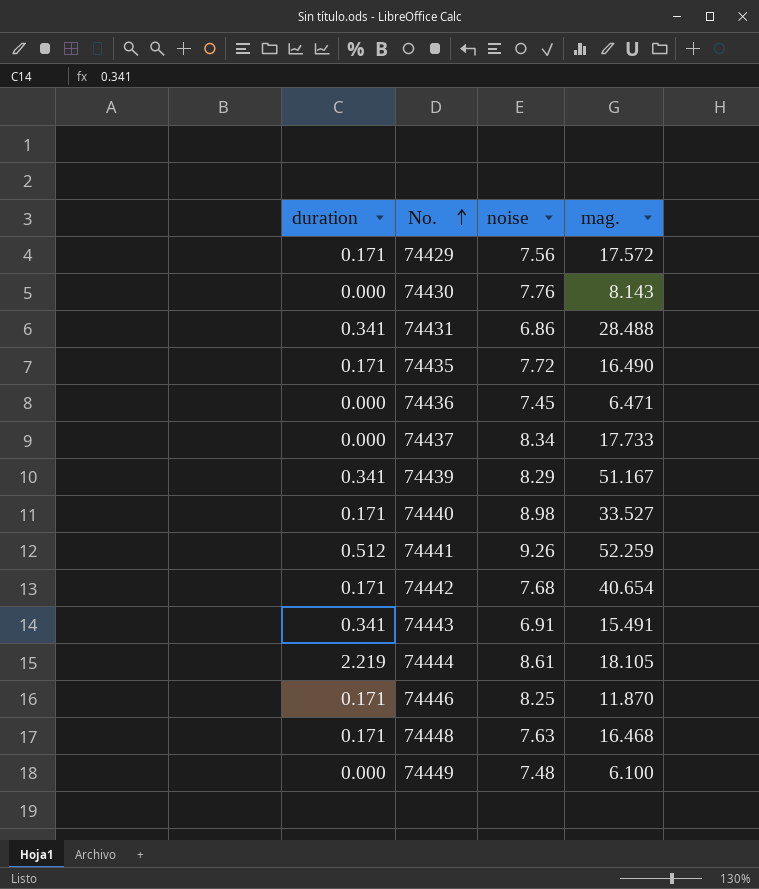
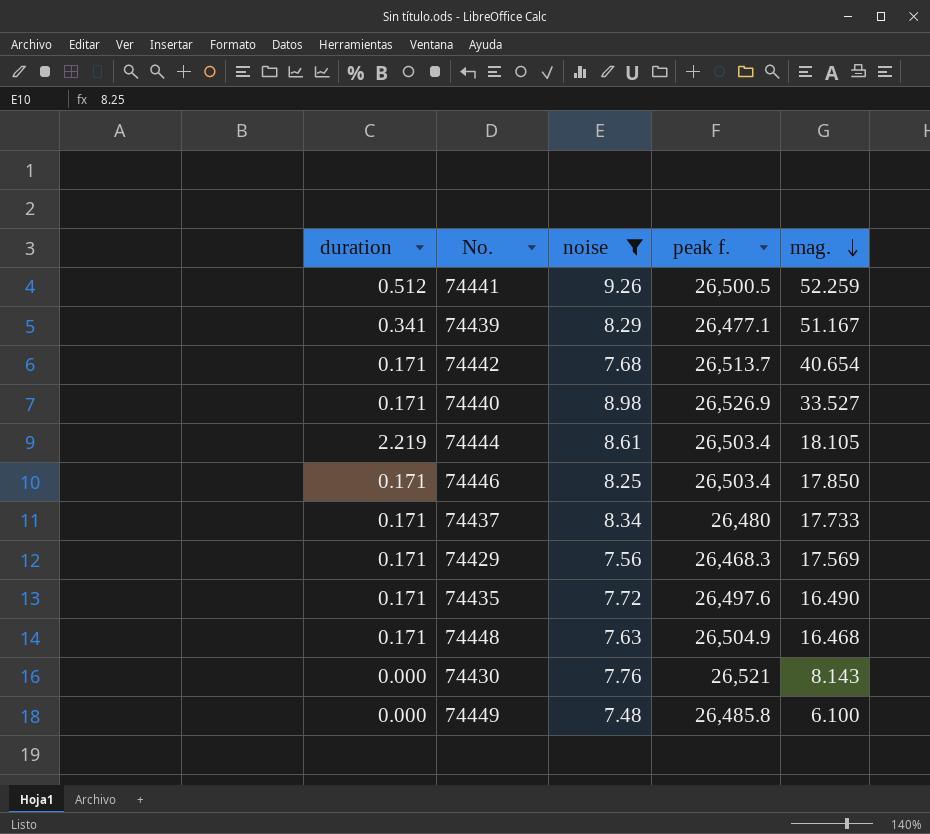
filter: none -> noise >= 7.48
row order: No. ascending -> mag. descending
column peak f. | position: none -> 4
74446 | mag.: 11.870 -> 17.850
74437 | duration: 0.000 -> 0.171
74429 | mag.: 17.572 -> 17.569

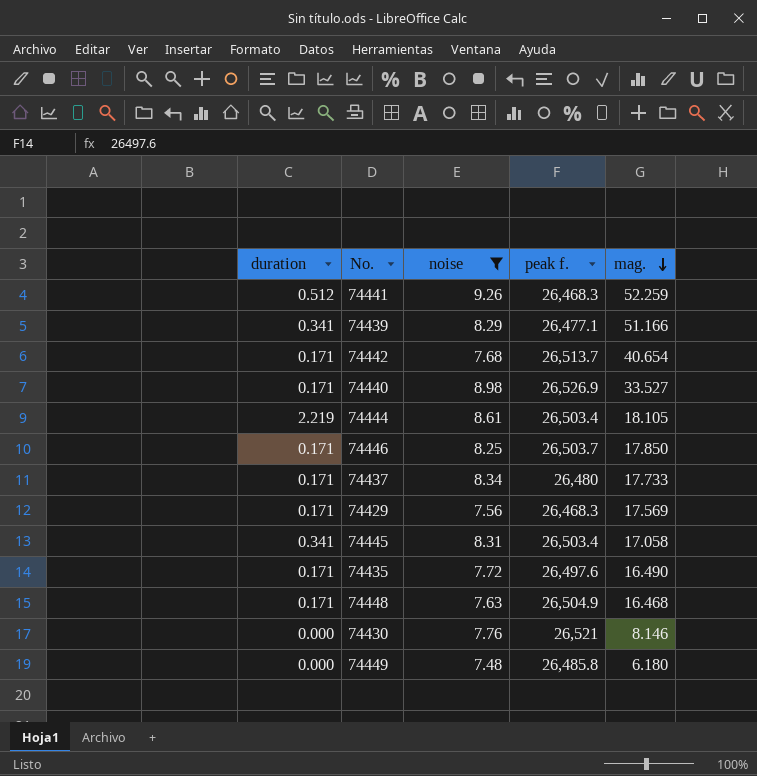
74441 | peak f.: 26,500.5 -> 26,468.3
74439 | mag.: 51.167 -> 51.166
74446 | peak f.: 26,503.4 -> 26,503.7
row 74445: none -> 0.341 | 8.31 | 26,503.4 | 17.058
74430 | mag.: 8.143 -> 8.146
74449 | mag.: 6.100 -> 6.180

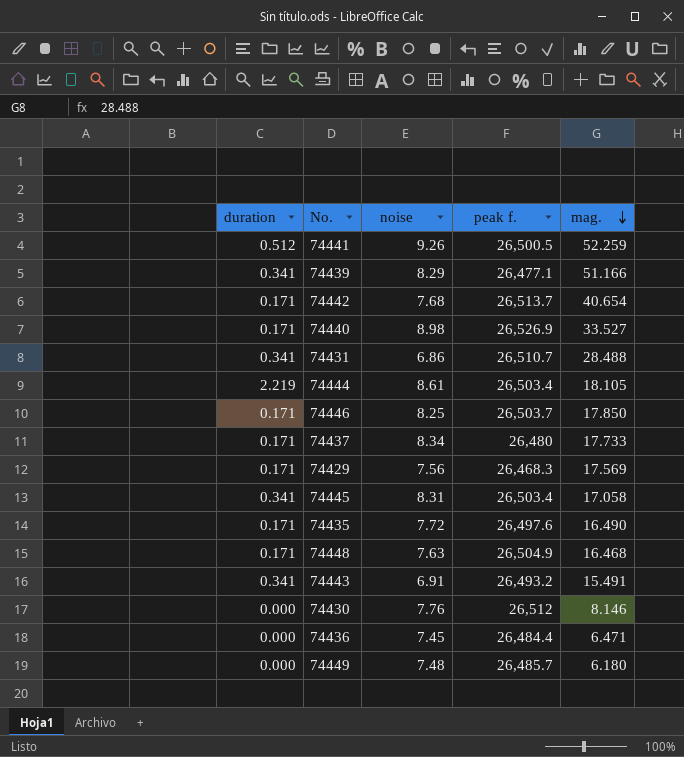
filter: noise >= 7.48 -> none
74441 | peak f.: 26,468.3 -> 26,500.5
74430 | peak f.: 26,521 -> 26,512
74449 | peak f.: 26,485.8 -> 26,485.7

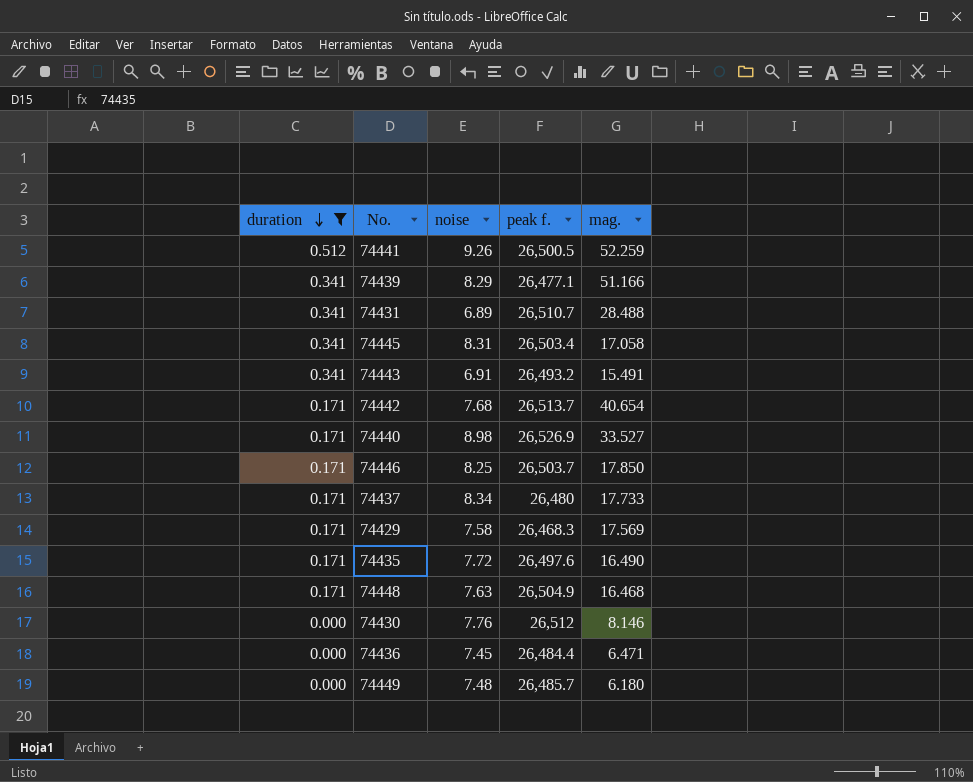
filter: none -> duration != 2.219
row order: mag. descending -> duration descending
74431 | noise: 6.86 -> 6.89
74429 | noise: 7.56 -> 7.58

